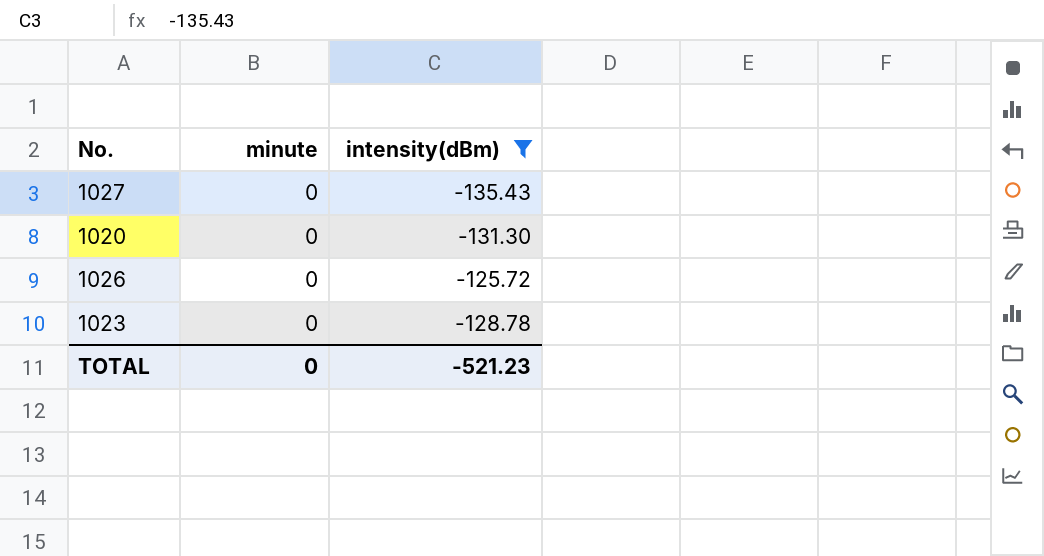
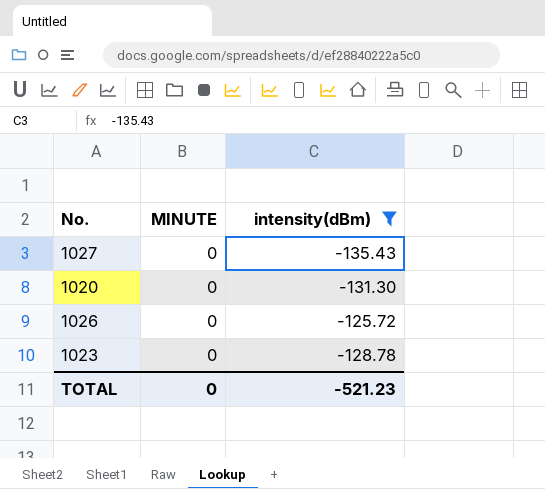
column name: minute -> MINUTE

